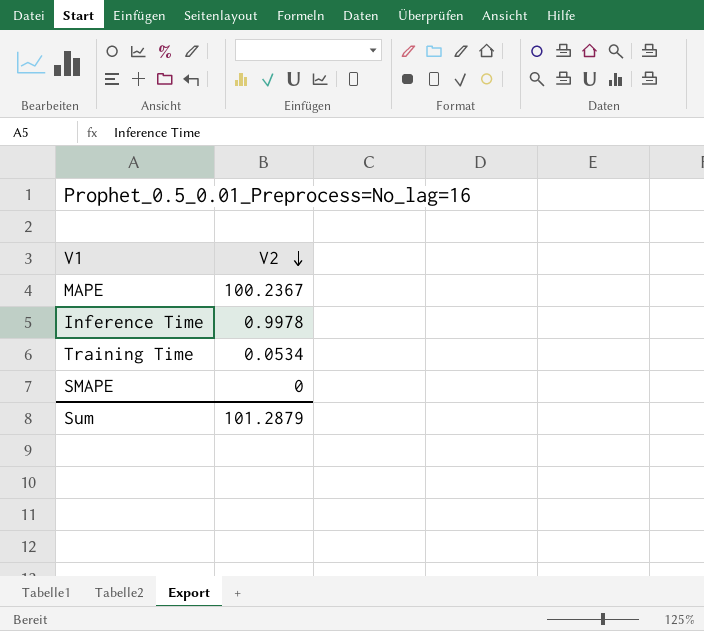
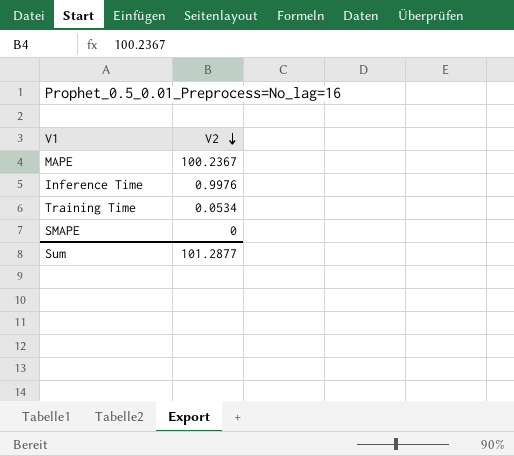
Inference Time | V2: 0.9978 -> 0.9976
Sum | V2: 101.2879 -> 101.2877

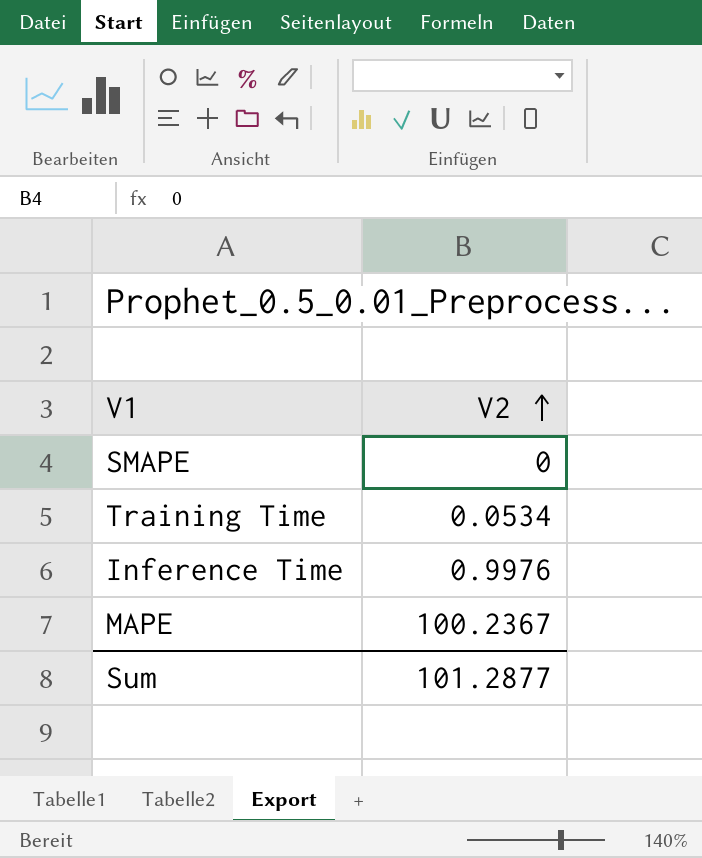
row order: V2 descending -> V2 ascending

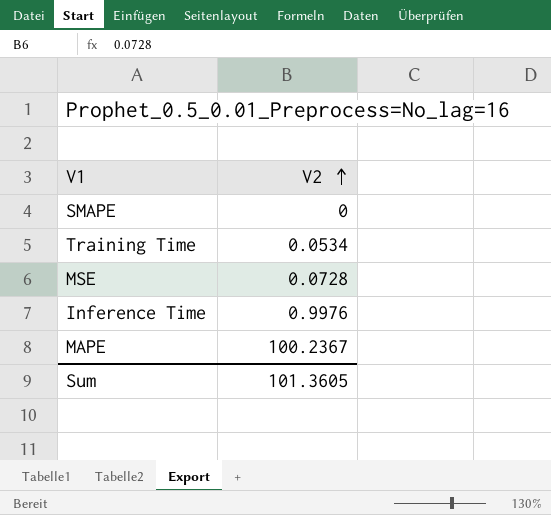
row MSE: none -> 0.0728
Sum | V2: 101.2877 -> 101.3605

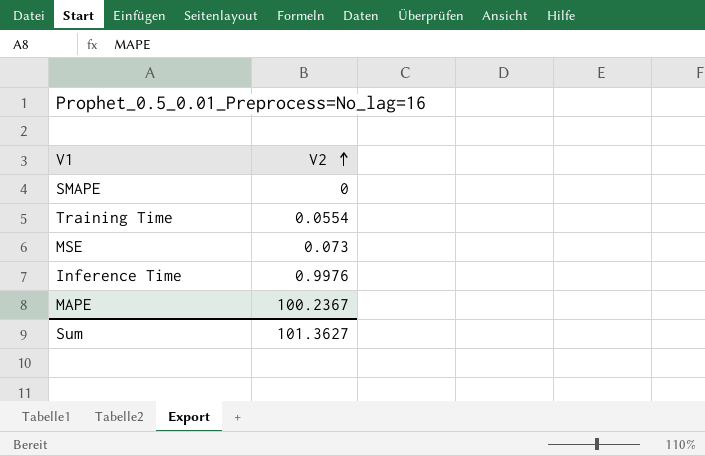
Training Time | V2: 0.0534 -> 0.0554
MSE | V2: 0.0728 -> 0.073
Sum | V2: 101.3605 -> 101.3627

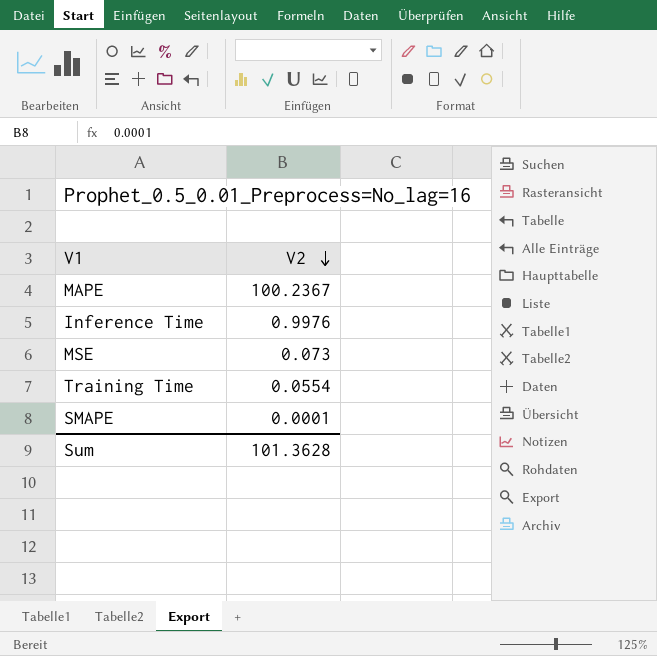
row order: V2 ascending -> V2 descending
SMAPE | V2: 0 -> 0.0001
Sum | V2: 101.3627 -> 101.3628

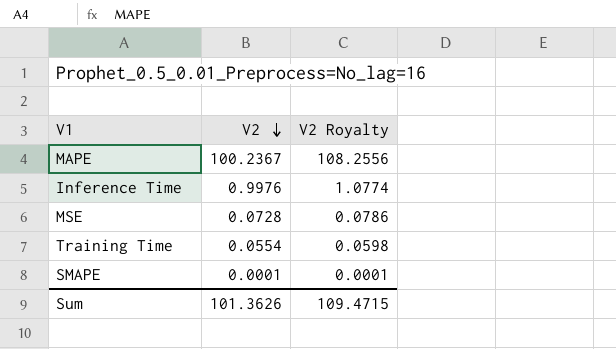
column V2 Royalty | formula: none -> [V2] * 1.08
MSE | V2: 0.073 -> 0.0728
Sum | V2: 101.3628 -> 101.3626

